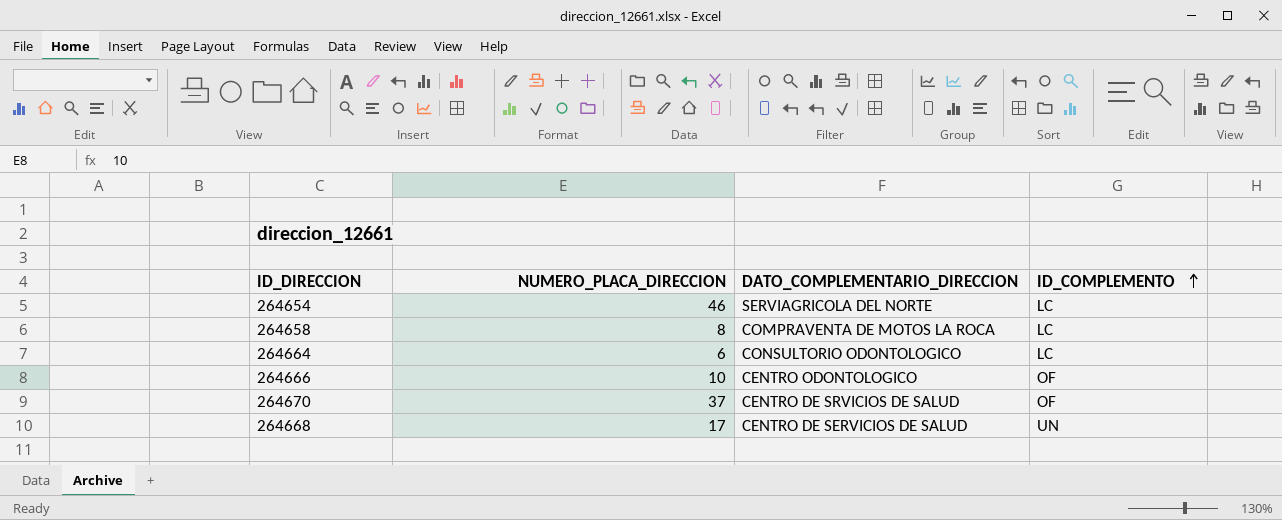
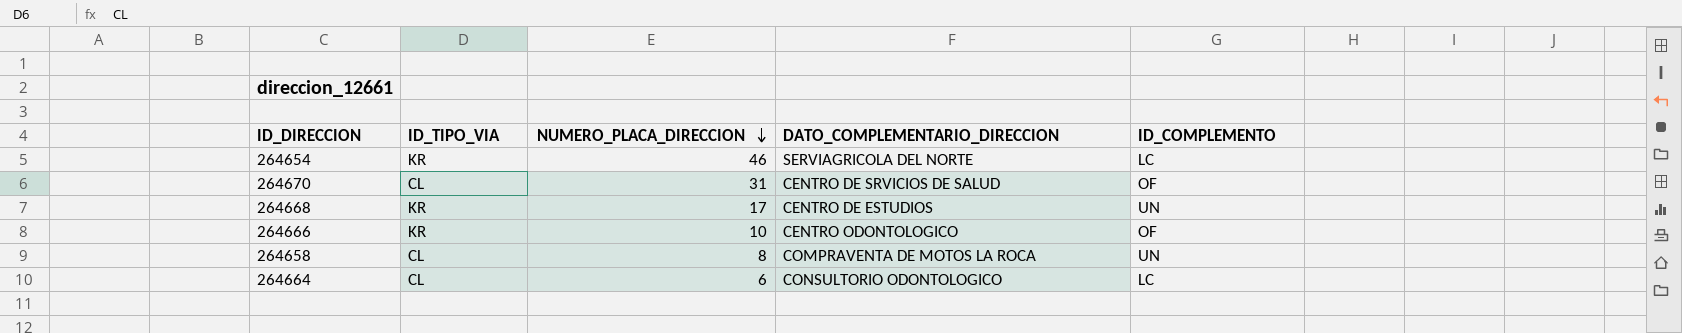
row order: ID_COMPLEMENTO ascending -> NUMERO_PLACA_DIRECCION descending
column ID_TIPO_VIA | position: none -> 2
264670 | NUMERO_PLACA_DIRECCION: 37 -> 31
264668 | DATO_COMPLEMENTARIO_DIRECCION: CENTRO DE SERVICIOS DE SALUD -> CENTRO DE ESTUDIOS
264658 | ID_COMPLEMENTO: LC -> UN

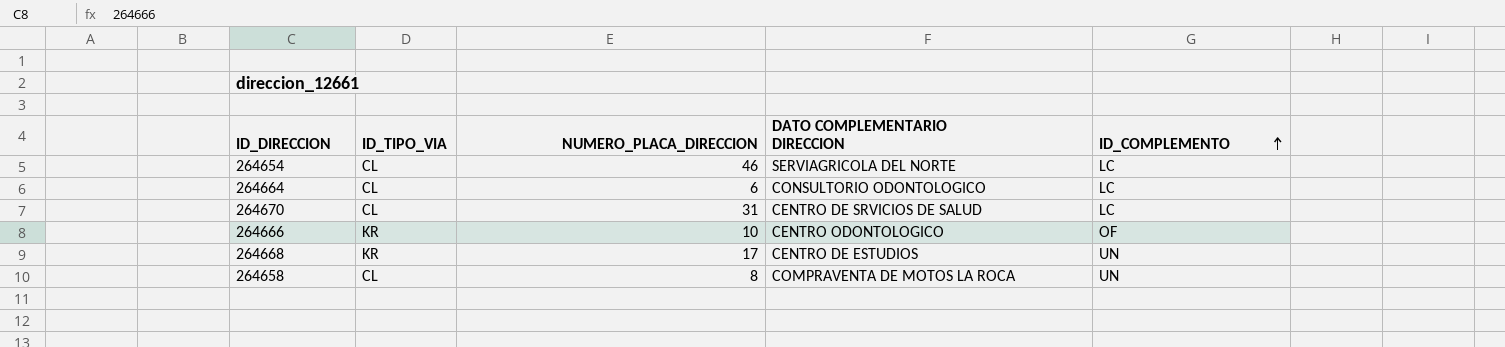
row order: NUMERO_PLACA_DIRECCION descending -> ID_COMPLEMENTO ascending
column name: DATO_COMPLEMENTARIO_DIRECCION -> DATO COMPLEMENTARIO DIRECCION
264654 | ID_TIPO_VIA: KR -> CL
264670 | ID_COMPLEMENTO: OF -> LC

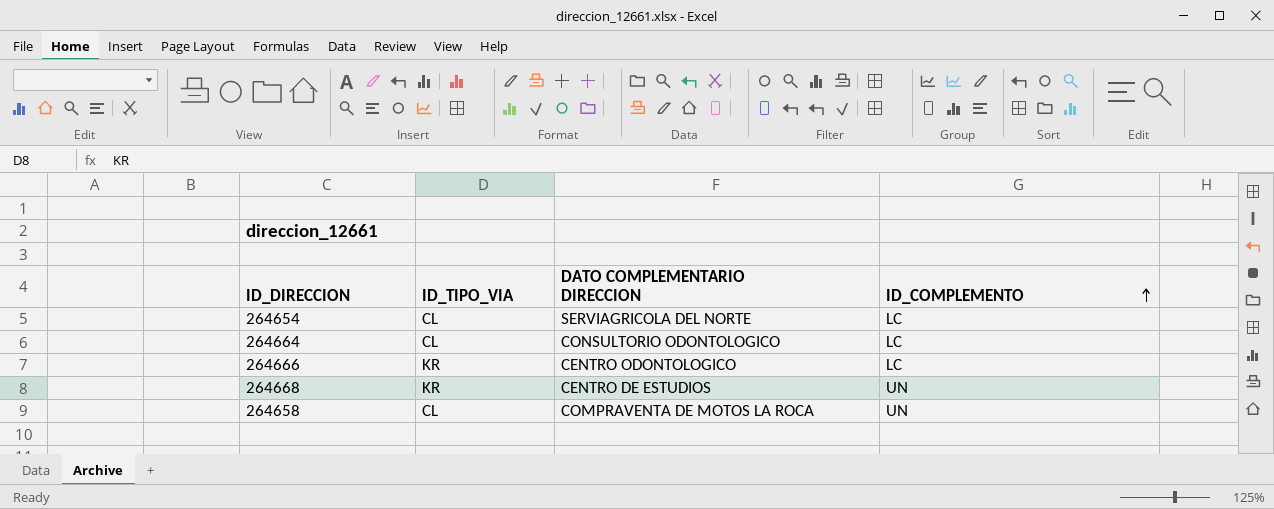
column NUMERO_PLACA_DIRECCION | position: 3 -> none
row 264670: CL | 31 | CENTRO DE SRVICIOS DE SALUD | LC -> none
264666 | ID_COMPLEMENTO: OF -> LC

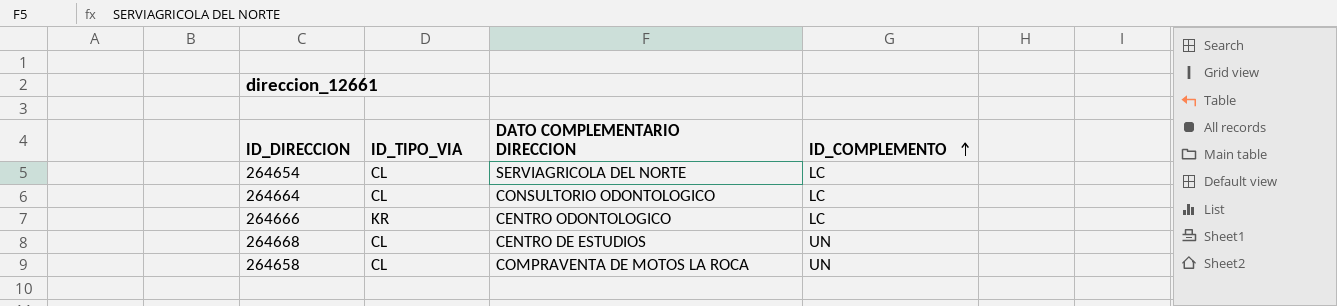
264668 | ID_TIPO_VIA: KR -> CL

